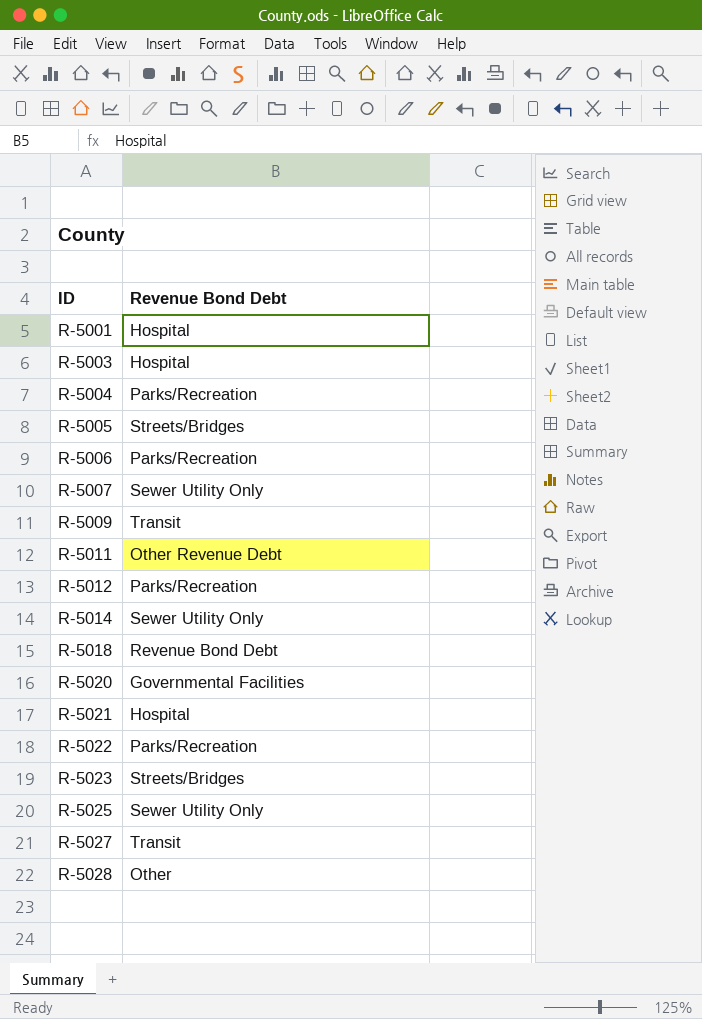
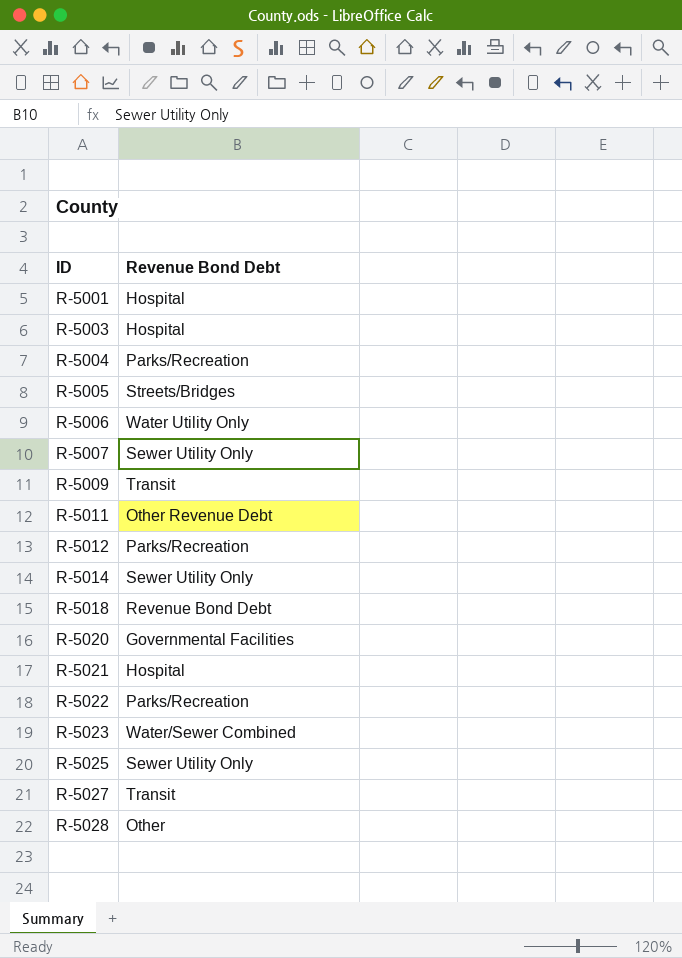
R-5006 | Revenue Bond Debt: Parks/Recreation -> Water Utility Only
R-5023 | Revenue Bond Debt: Streets/Bridges -> Water/Sewer Combined

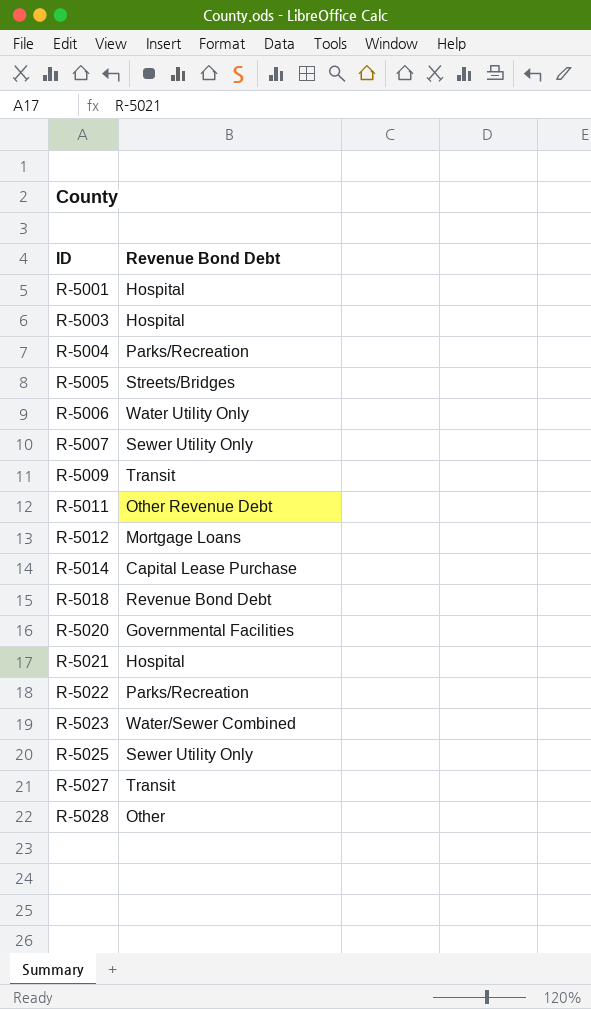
R-5012 | Revenue Bond Debt: Parks/Recreation -> Mortgage Loans
R-5014 | Revenue Bond Debt: Sewer Utility Only -> Capital Lease Purchase

